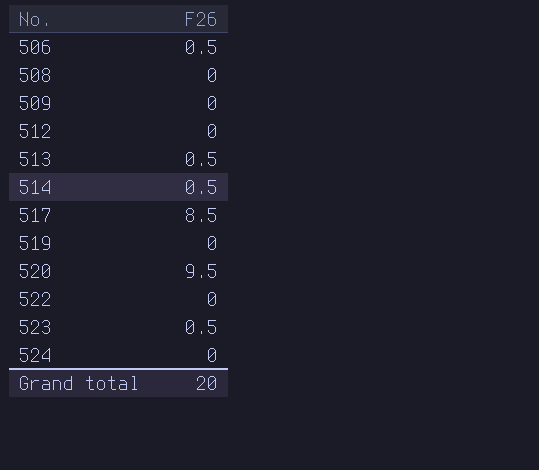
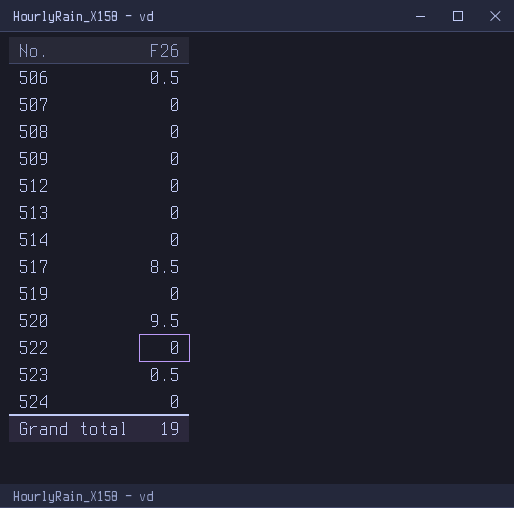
row 507: none -> 0
513 | F26: 0.5 -> 0
514 | F26: 0.5 -> 0
Grand total | F26: 20 -> 19

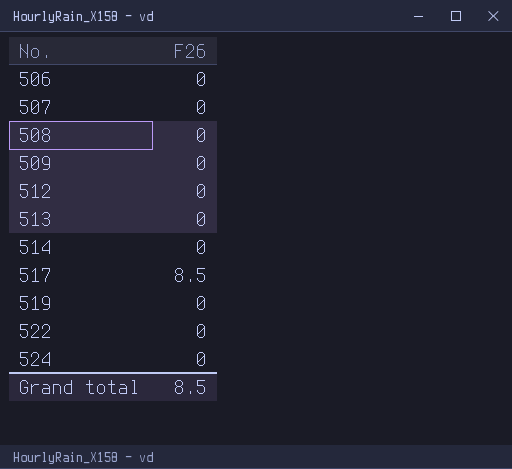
row 520: 9.5 -> none
row 523: 0.5 -> none
506 | F26: 0.5 -> 0
Grand total | F26: 19 -> 8.5

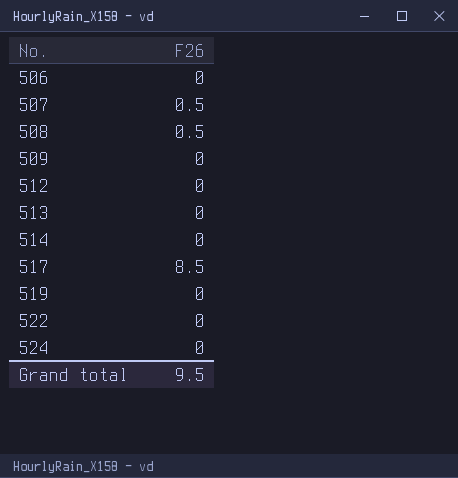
507 | F26: 0 -> 0.5
508 | F26: 0 -> 0.5
Grand total | F26: 8.5 -> 9.5

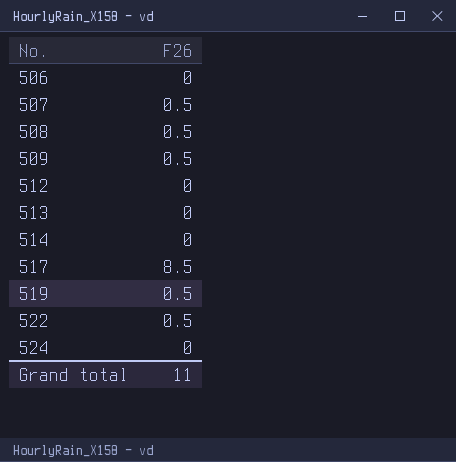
509 | F26: 0 -> 0.5
519 | F26: 0 -> 0.5
522 | F26: 0 -> 0.5
Grand total | F26: 9.5 -> 11

